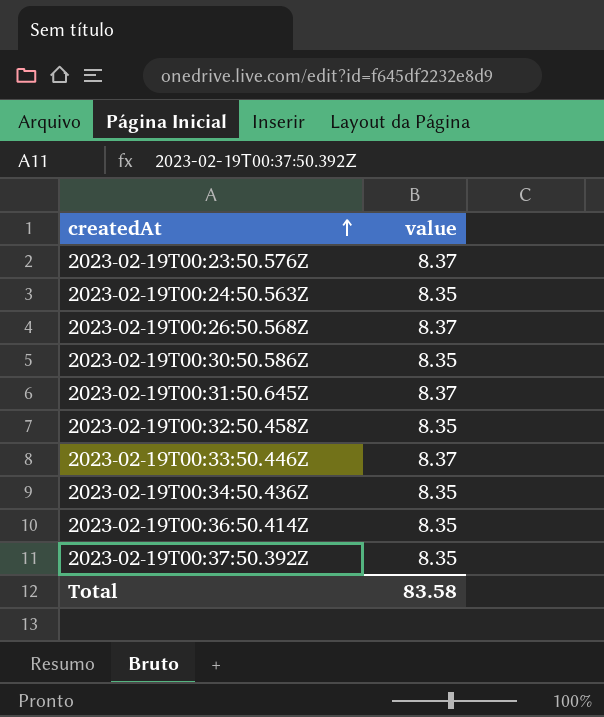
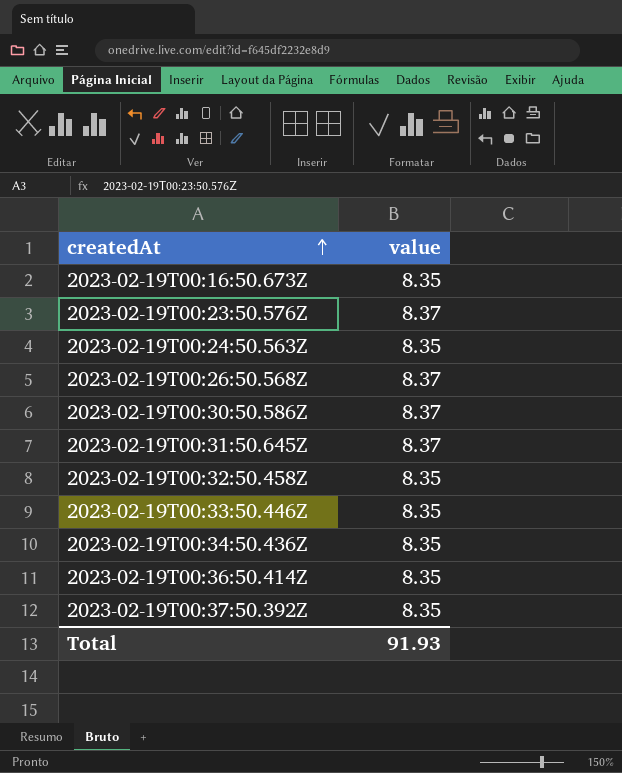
row 2023-02-19T00:16:50.673Z: none -> 8.35
2023-02-19T00:30:50.586Z | value: 8.35 -> 8.37
2023-02-19T00:33:50.446Z | value: 8.37 -> 8.35
Total | value: 83.58 -> 91.93

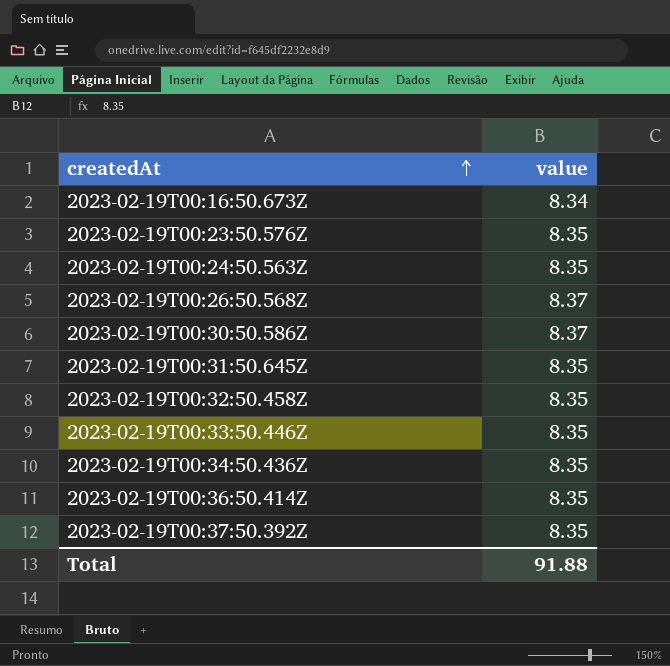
2023-02-19T00:16:50.673Z | value: 8.35 -> 8.34
2023-02-19T00:23:50.576Z | value: 8.37 -> 8.35
2023-02-19T00:31:50.645Z | value: 8.37 -> 8.35
Total | value: 91.93 -> 91.88

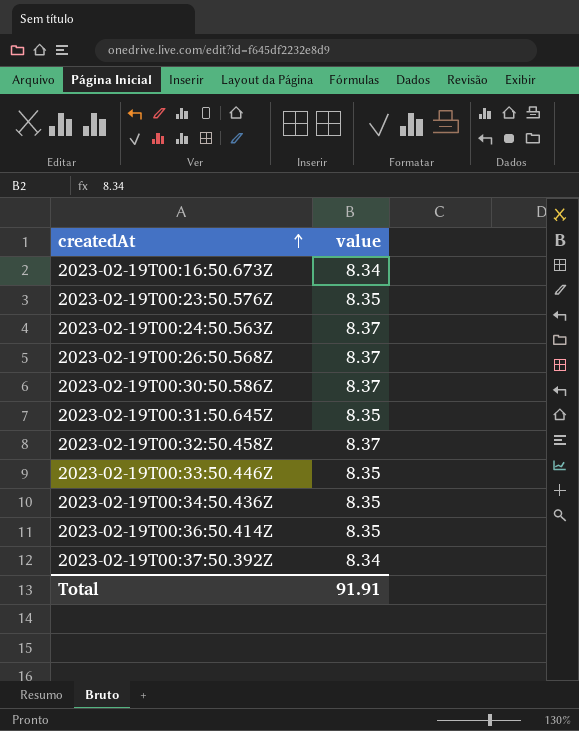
2023-02-19T00:24:50.563Z | value: 8.35 -> 8.37
2023-02-19T00:32:50.458Z | value: 8.35 -> 8.37
2023-02-19T00:37:50.392Z | value: 8.35 -> 8.34
Total | value: 91.88 -> 91.91

